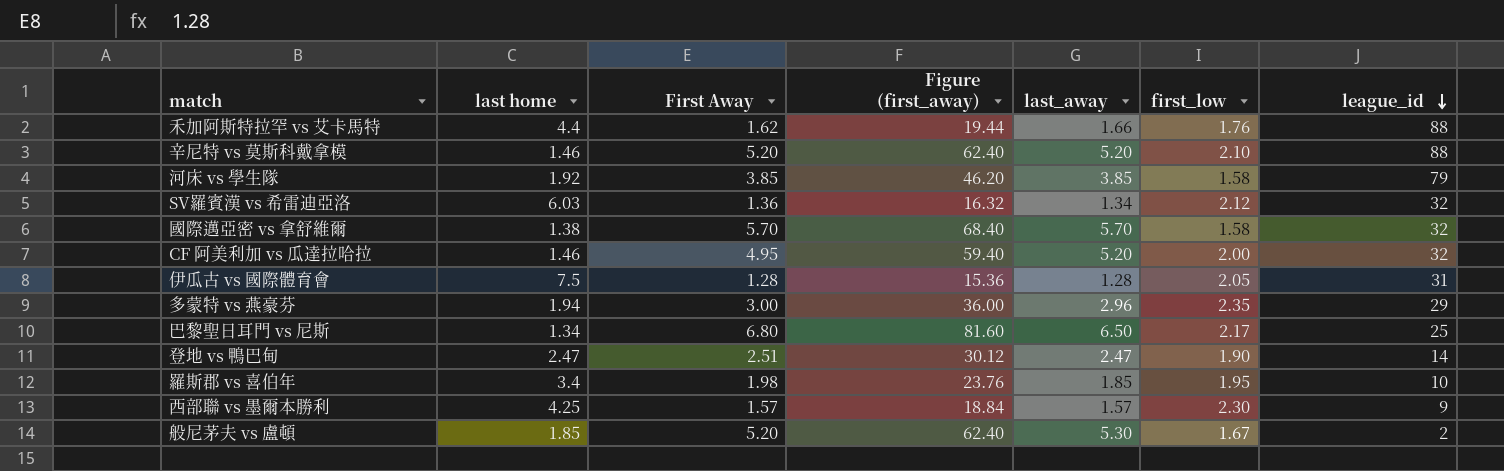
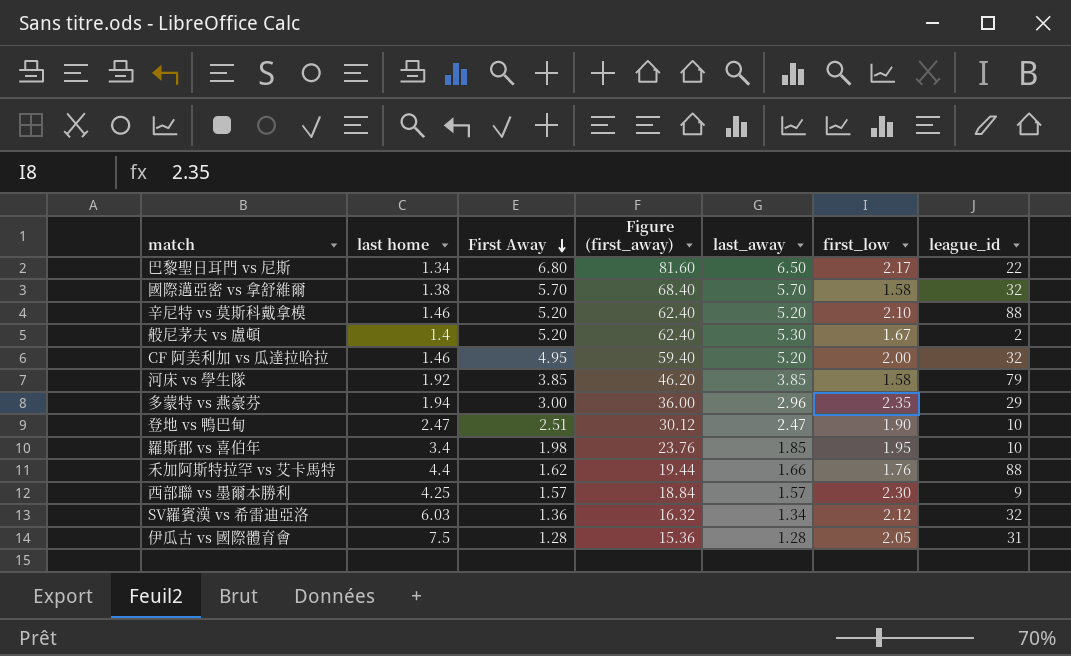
row order: league_id descending -> First Away descending
巴黎聖日耳門 vs 尼斯 | league_id: 25 -> 22
般尼茅夫 vs 盧頓 | last home: 1.85 -> 1.4
登地 vs 鴨巴甸 | league_id: 14 -> 10

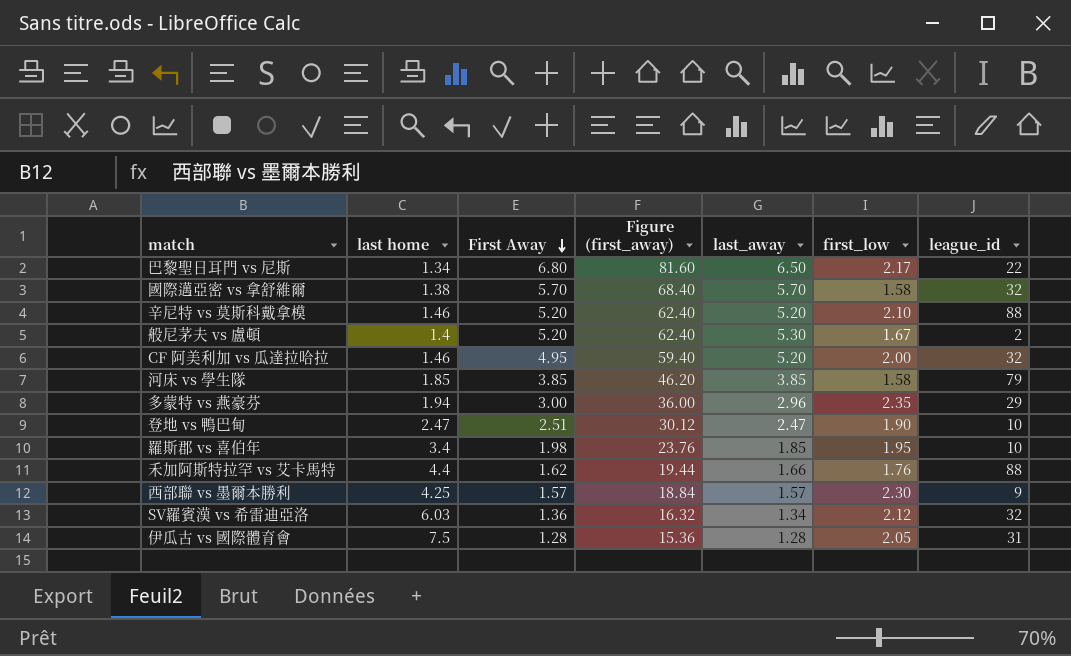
河床 vs 學生隊 | last home: 1.92 -> 1.85

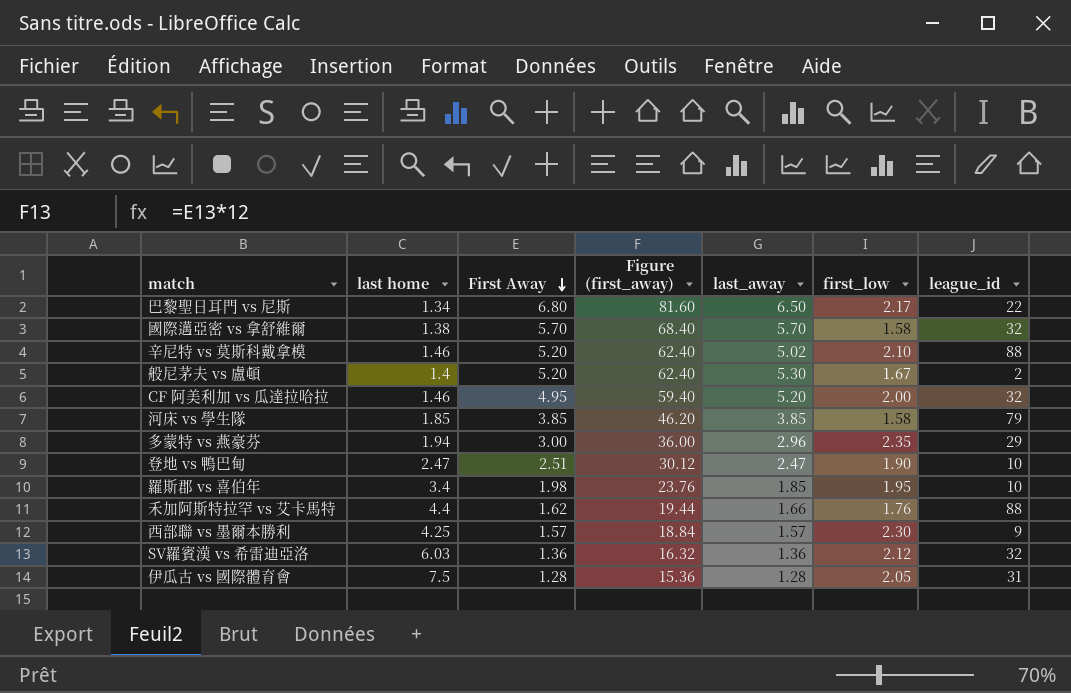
辛尼特 vs 莫斯科戴拿模 | last_away: 5.20 -> 5.02
SV羅賓漢 vs 希雷迪亞洛 | last_away: 1.34 -> 1.36

